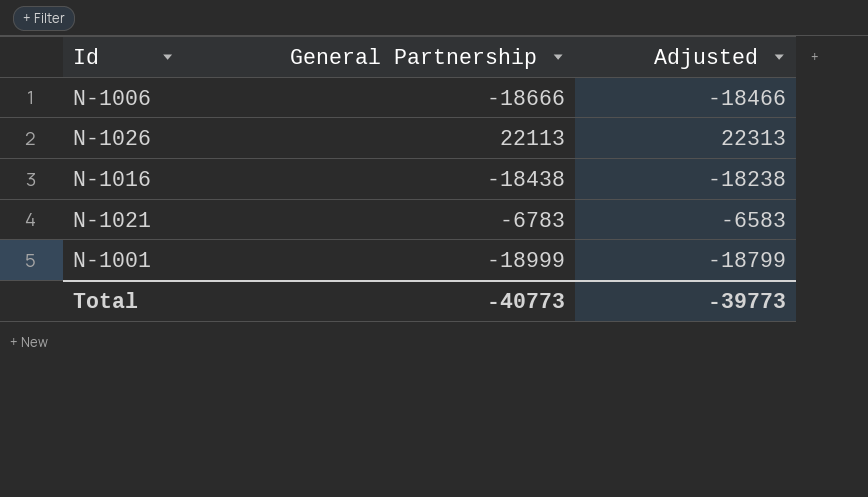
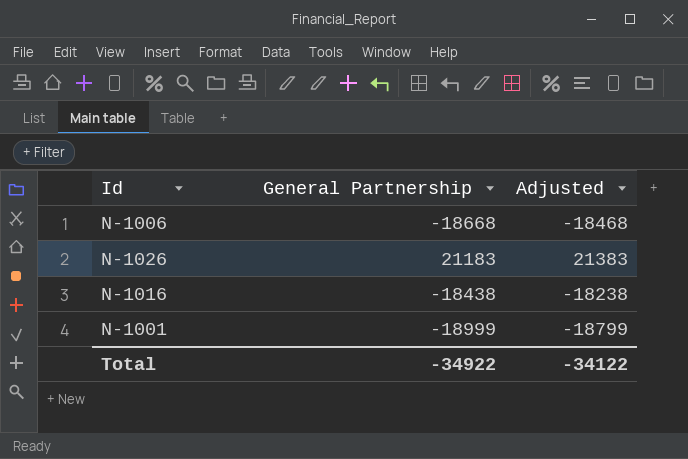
row N-1021: -6783 | -6583 -> none
N-1006 | General Partnership: -18666 -> -18668
N-1006 | Adjusted: -18466 -> -18468
N-1026 | General Partnership: 22113 -> 21183
N-1026 | Adjusted: 22313 -> 21383
Total | General Partnership: -40773 -> -34922
Total | Adjusted: -39773 -> -34122

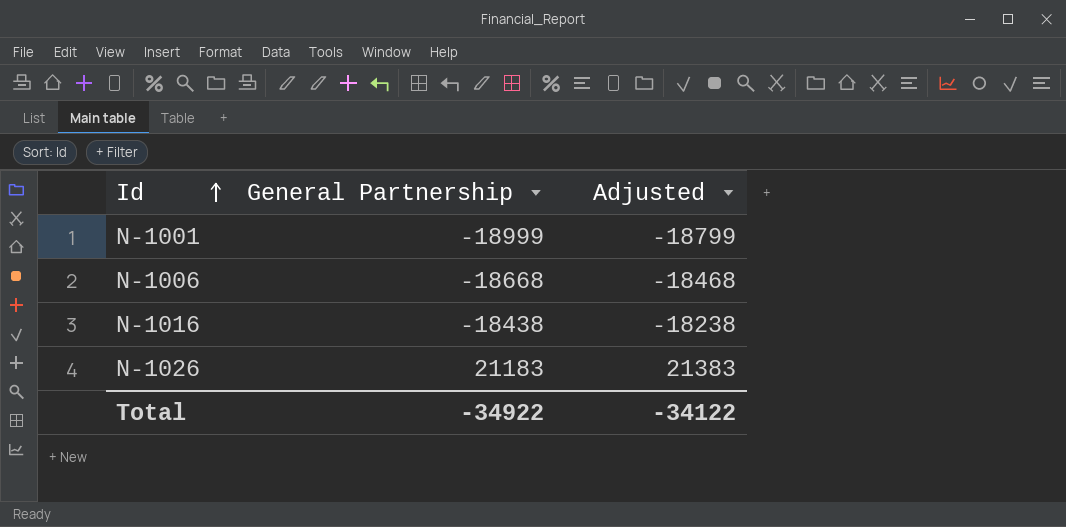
row order: none -> Id ascending

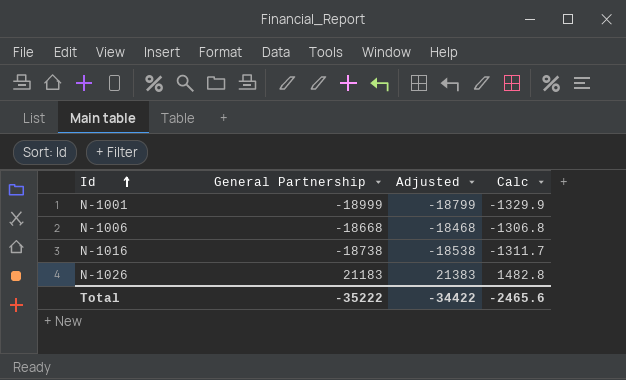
column Calc | formula: none -> [General Partnership] * 0.07
N-1016 | General Partnership: -18438 -> -18738
N-1016 | Adjusted: -18238 -> -18538
Total | General Partnership: -34922 -> -35222
Total | Adjusted: -34122 -> -34422

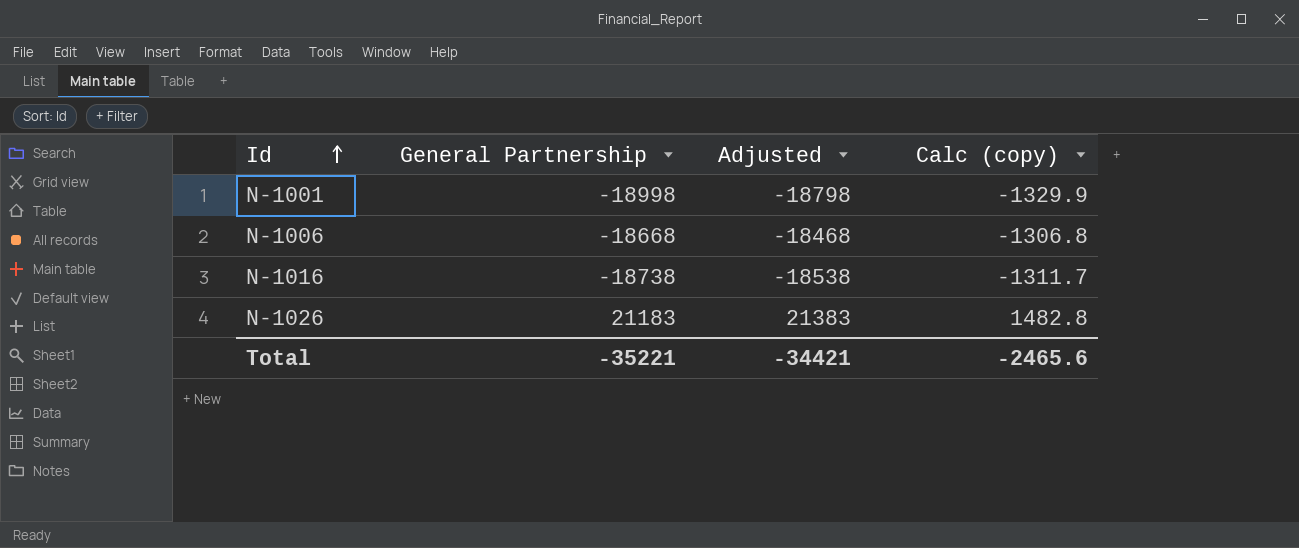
column name: Calc -> Calc (copy)
N-1001 | General Partnership: -18999 -> -18998
N-1001 | Adjusted: -18799 -> -18798
Total | General Partnership: -35222 -> -35221
Total | Adjusted: -34422 -> -34421

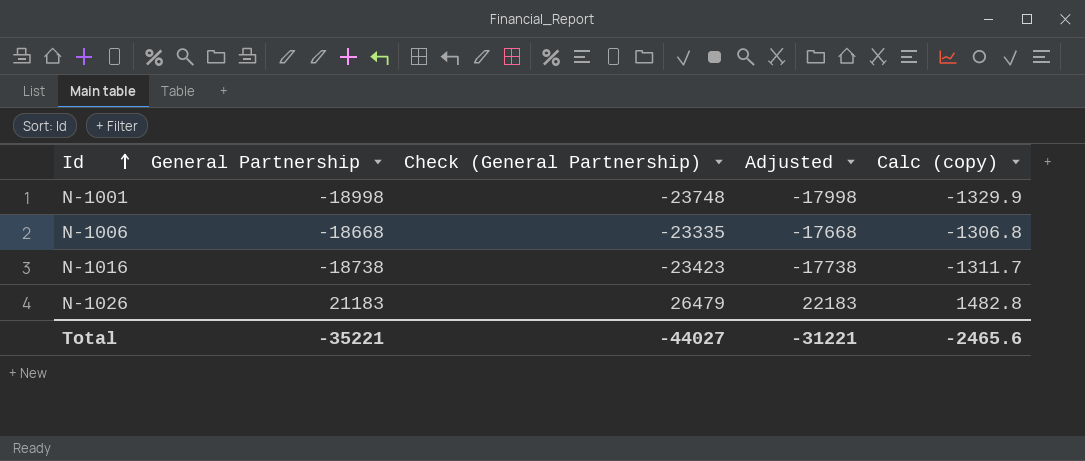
column Check (General Partnership) | formula: none -> [General Partnership] * 1.25
column Adjusted | formula: [General Partnership] + 200 -> [General Partnership] + 1000
Total | Adjusted: -34421 -> -31221

